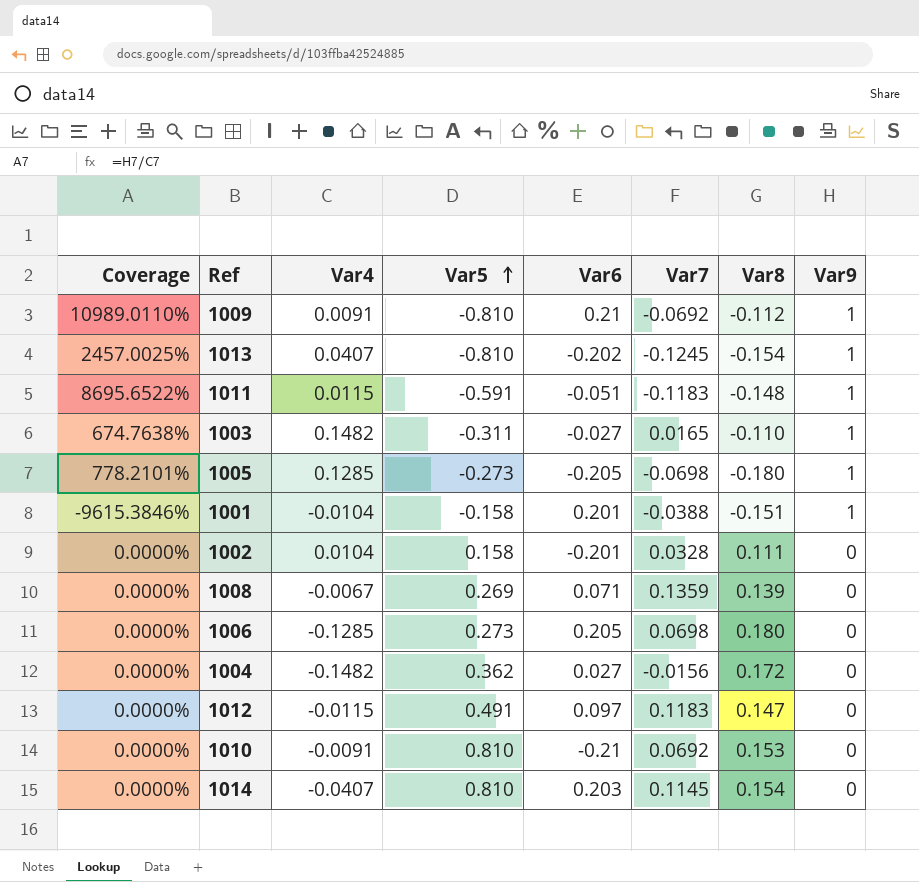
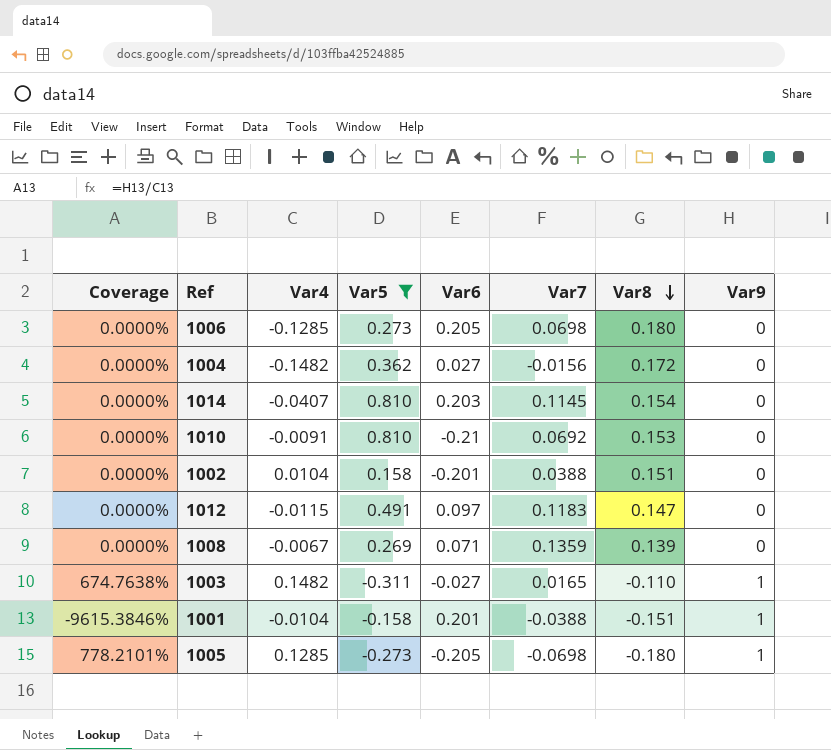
filter: none -> Var5 >= -0.311
row order: Var5 ascending -> Var8 descending
1002 | Var7: 0.0328 -> 0.0388
1002 | Var8: 0.111 -> 0.151

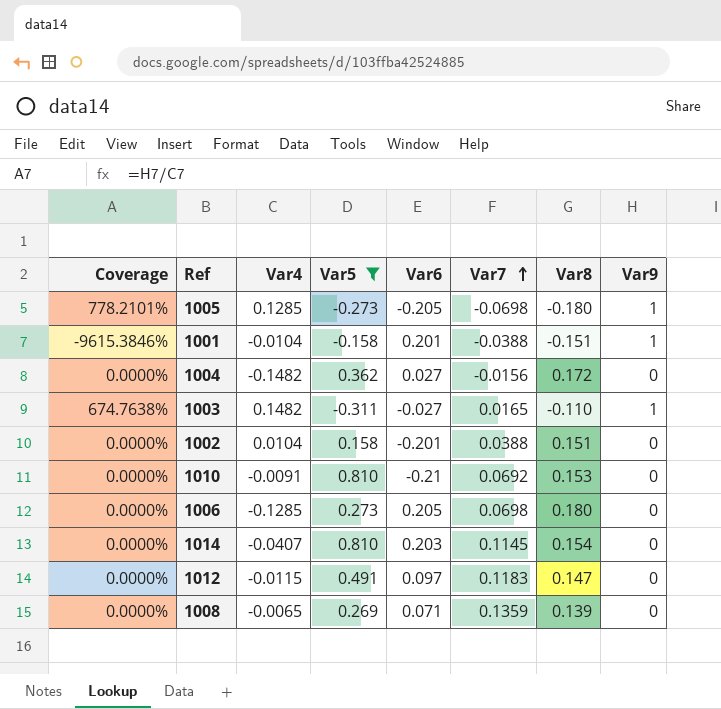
row order: Var8 descending -> Var7 ascending
1008 | Var4: -0.0067 -> -0.0065

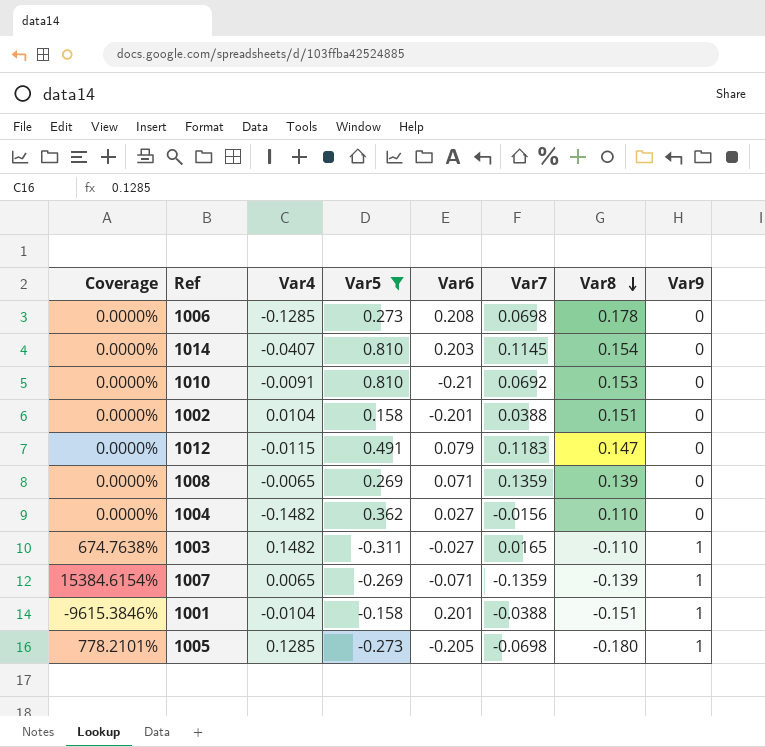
row order: Var7 ascending -> Var8 descending
1006 | Var6: 0.205 -> 0.208
1006 | Var8: 0.180 -> 0.178
1012 | Var6: 0.097 -> 0.079
1004 | Var8: 0.172 -> 0.110
row 1007: none -> 15384.6154% | 0.0065 | -0.269 | -0.071 | -0.1359 | -0.139 | 1

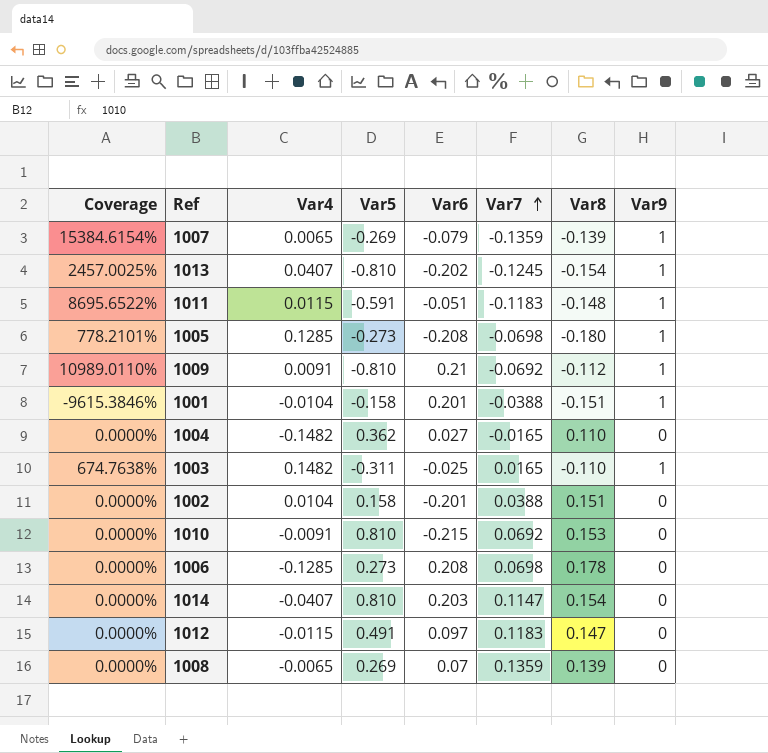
filter: Var5 >= -0.311 -> none
row order: Var8 descending -> Var7 ascending
1007 | Var6: -0.071 -> -0.079
1005 | Var6: -0.205 -> -0.208
1004 | Var7: -0.0156 -> -0.0165
1003 | Var6: -0.027 -> -0.025
1010 | Var6: -0.21 -> -0.215
1014 | Var7: 0.1145 -> 0.1147
1012 | Var6: 0.079 -> 0.097
1008 | Var6: 0.071 -> 0.07

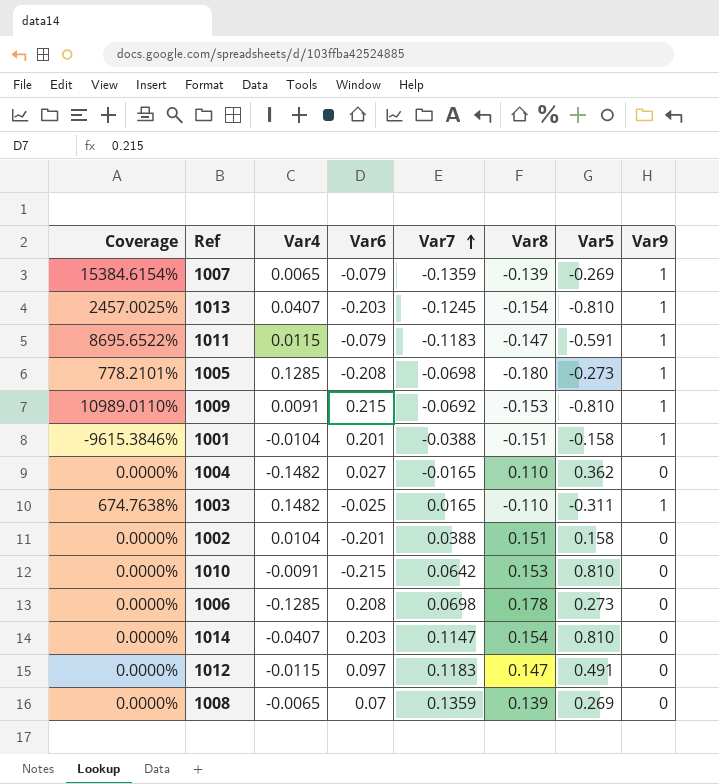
column Var5 | position: 4 -> 7
1013 | Var6: -0.202 -> -0.203
1011 | Var6: -0.051 -> -0.079
1011 | Var8: -0.148 -> -0.147
1009 | Var6: 0.21 -> 0.215
1009 | Var8: -0.112 -> -0.153
1010 | Var7: 0.0692 -> 0.0642

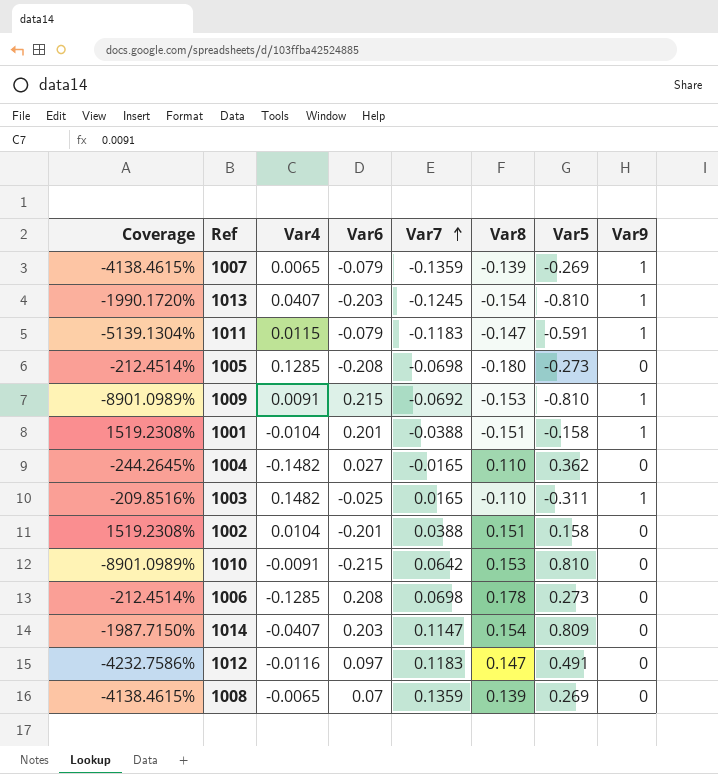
column Coverage | formula: [Var9] / [Var4] -> [Var5] / [Var4]
1005 | Var9: 1 -> 0
1014 | Var5: 0.810 -> 0.809
1012 | Var4: -0.0115 -> -0.0116

